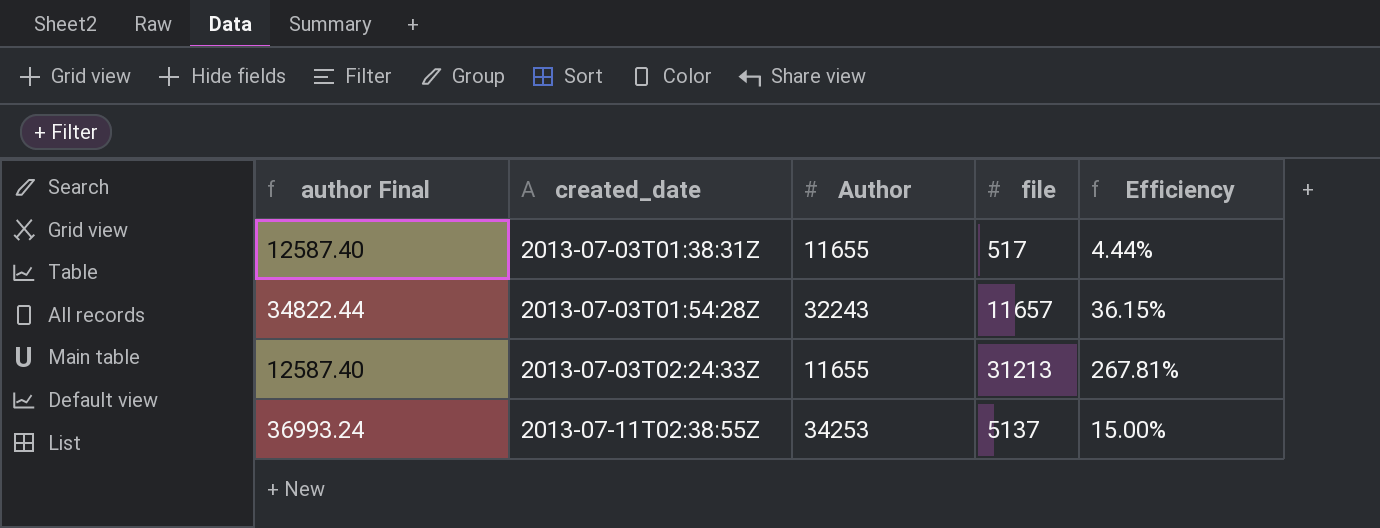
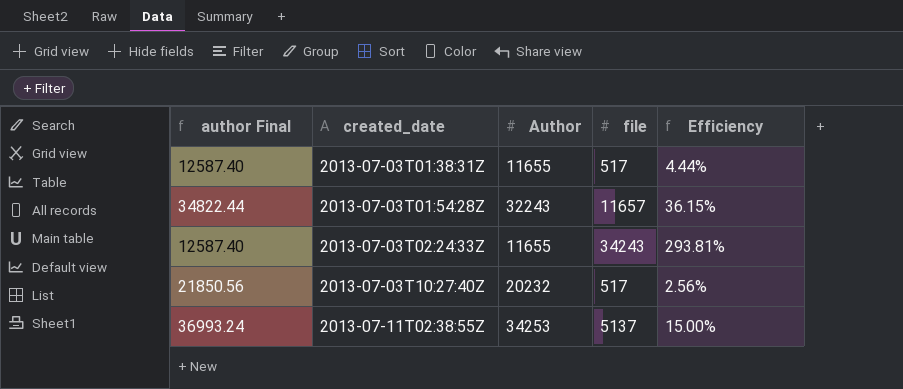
2013-07-03T02:24:33Z | file: 31213 -> 34243
2013-07-03T02:24:33Z | Efficiency: 267.81% -> 293.81%
row 2013-07-03T10:27:40Z: none -> 21850.56 | 20232 | 517 | 2.56%

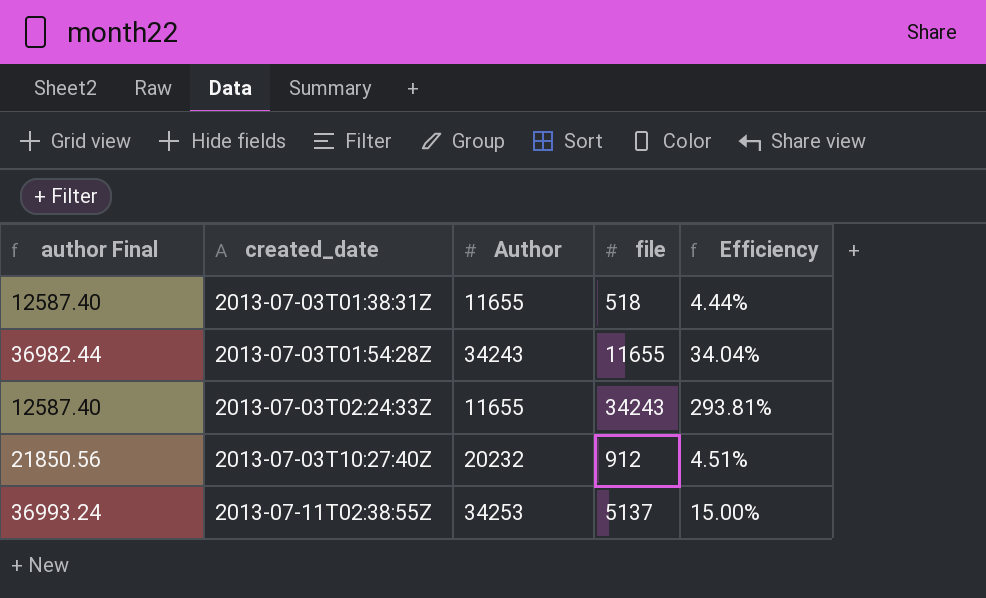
2013-07-03T01:38:31Z | file: 517 -> 518
2013-07-03T01:54:28Z | author Final: 34822.44 -> 36982.44
2013-07-03T01:54:28Z | Author: 32243 -> 34243
2013-07-03T01:54:28Z | file: 11657 -> 11655
2013-07-03T01:54:28Z | Efficiency: 36.15% -> 34.04%
2013-07-03T10:27:40Z | file: 517 -> 912
2013-07-03T10:27:40Z | Efficiency: 2.56% -> 4.51%

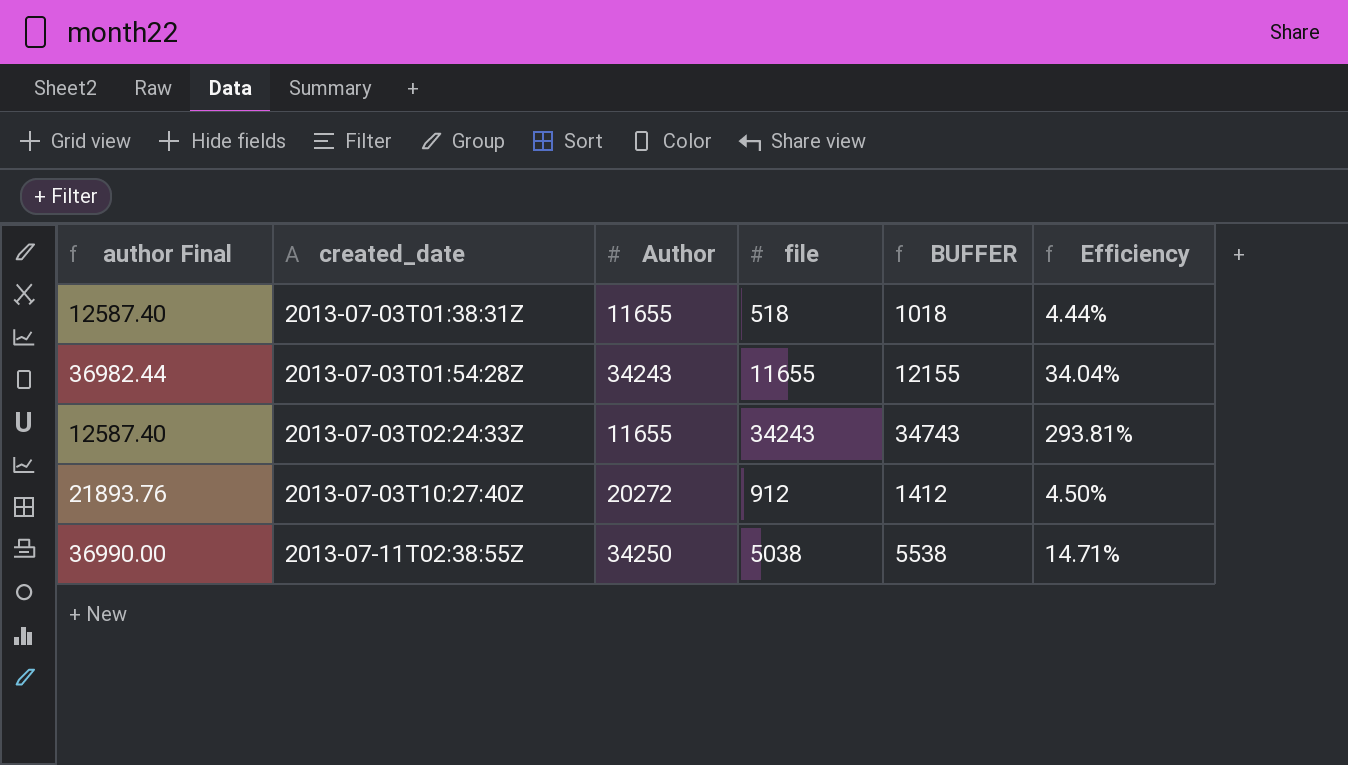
column BUFFER | formula: none -> [file] + 500
2013-07-03T10:27:40Z | author Final: 21850.56 -> 21893.76
2013-07-03T10:27:40Z | Author: 20232 -> 20272
2013-07-03T10:27:40Z | Efficiency: 4.51% -> 4.50%
2013-07-11T02:38:55Z | author Final: 36993.24 -> 36990.00
2013-07-11T02:38:55Z | Author: 34253 -> 34250
2013-07-11T02:38:55Z | file: 5137 -> 5038
2013-07-11T02:38:55Z | Efficiency: 15.00% -> 14.71%

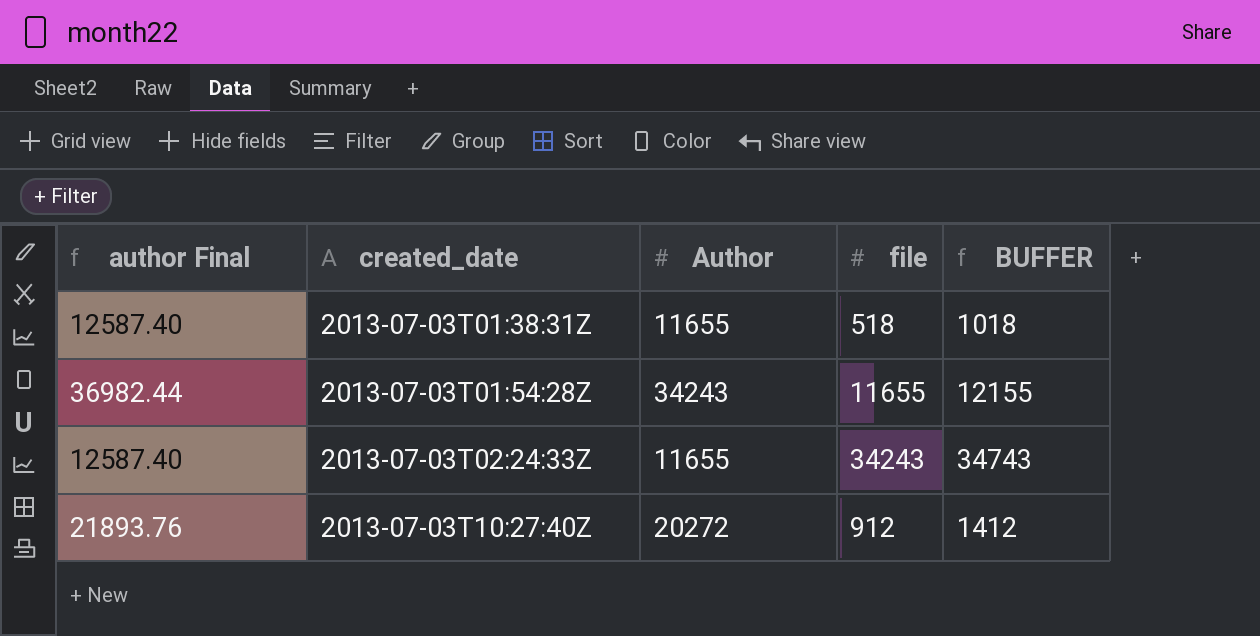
column Efficiency | formula: [file] / [Author] -> none
row 2013-07-11T02:38:55Z: 36990.00 | 34250 | 5038 | 5538 | 14.71% -> none

